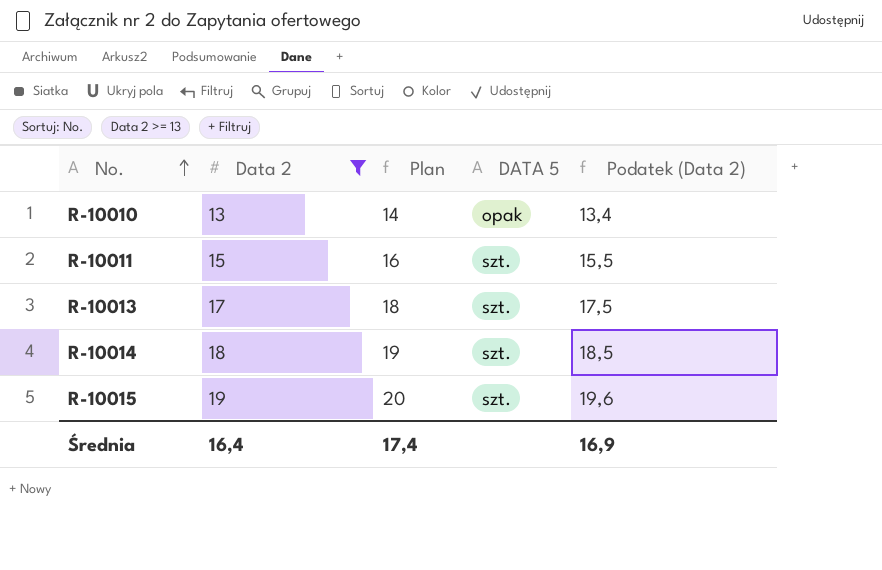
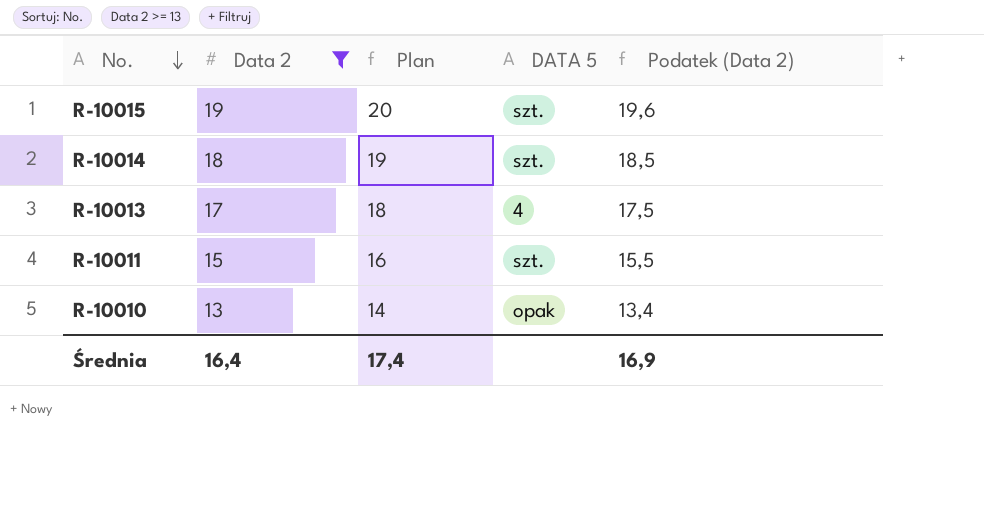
row order: No. ascending -> No. descending
R-10013 | DATA 5: szt. -> 4

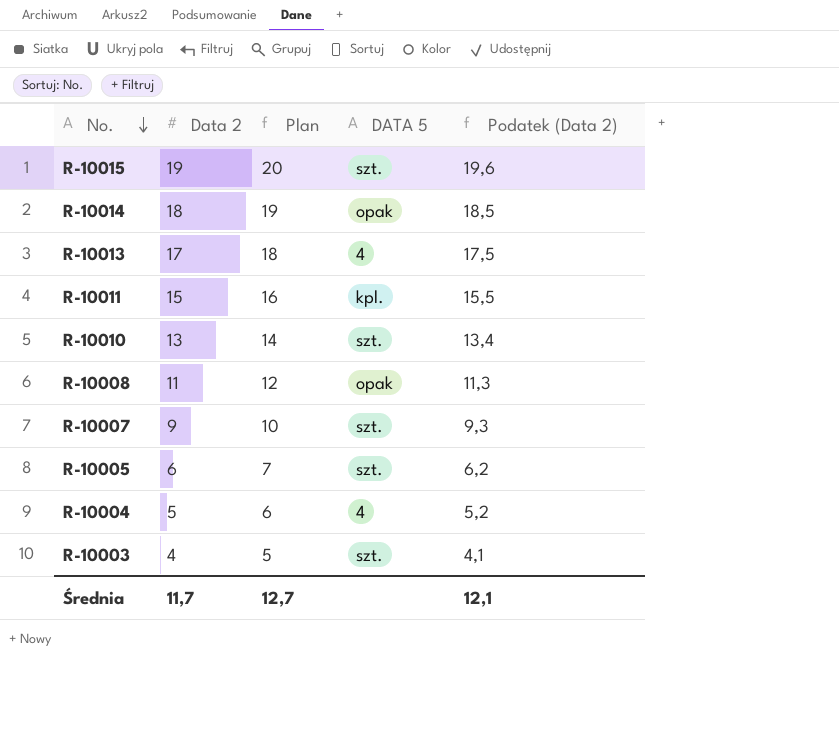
filter: Data 2 >= 13 -> none
R-10014 | DATA 5: szt. -> opak
R-10011 | DATA 5: szt. -> kpl.
R-10010 | DATA 5: opak -> szt.
Średnia | Data 2: 16,4 -> 11,7
Średnia | Plan: 17,4 -> 12,7
Średnia | Podatek (Data 2): 16,9 -> 12,1

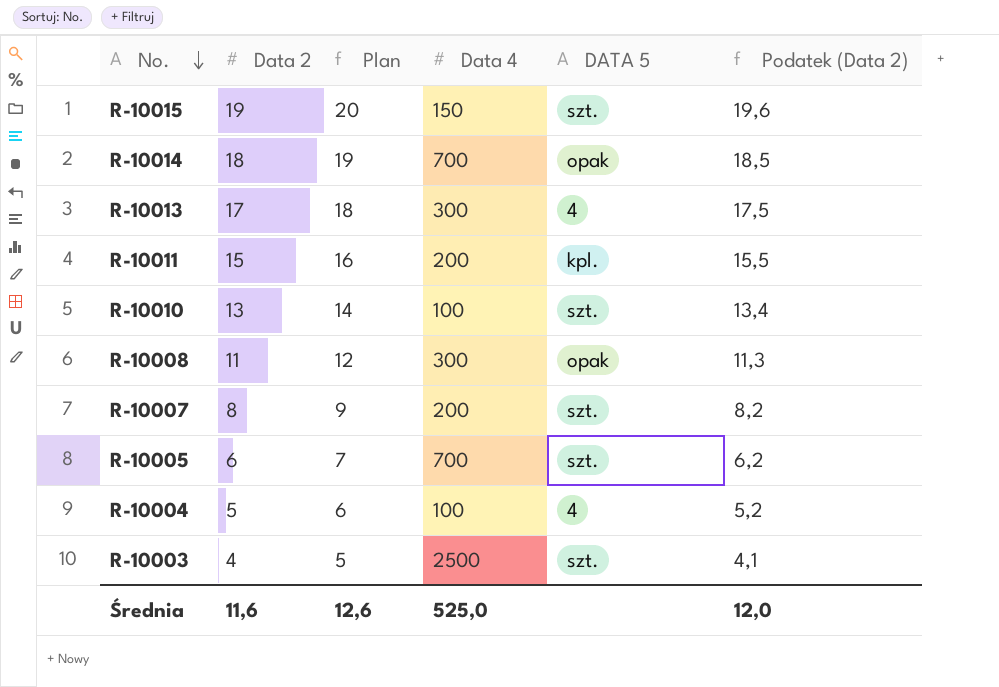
column Data 4 | position: none -> 4
R-10007 | Data 2: 9 -> 8
R-10007 | Plan: 10 -> 9
R-10007 | Podatek (Data 2): 9,3 -> 8,2
Średnia | Data 2: 11,7 -> 11,6
Średnia | Plan: 12,7 -> 12,6
Średnia | Podatek (Data 2): 12,1 -> 12,0

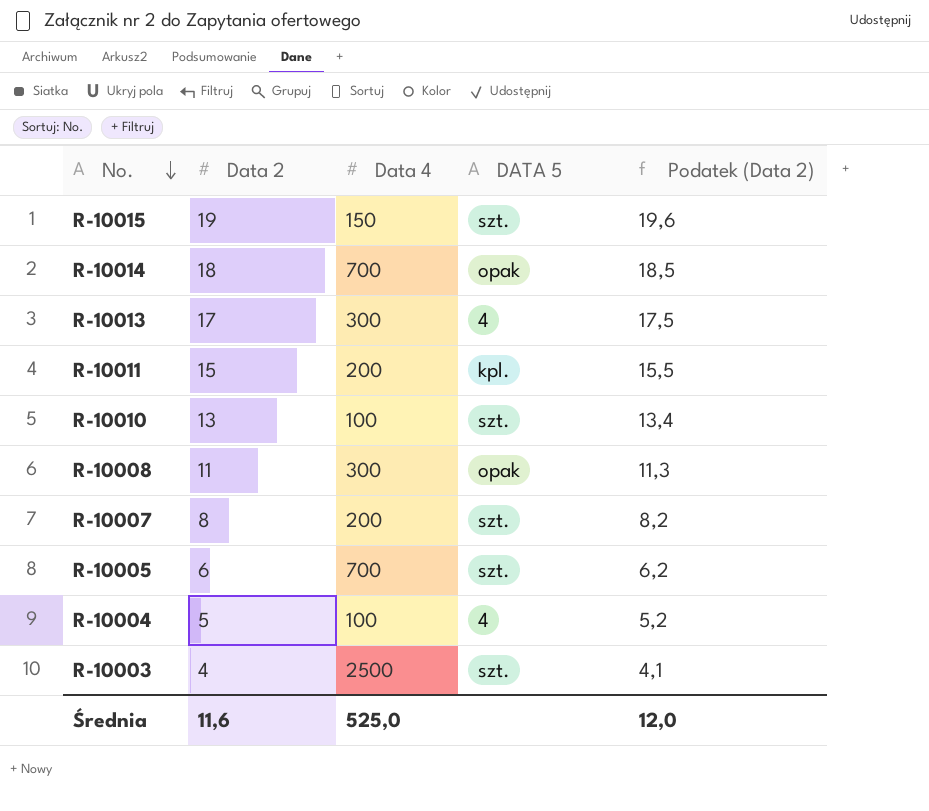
column Plan | formula: [Data 2] + 1 -> none

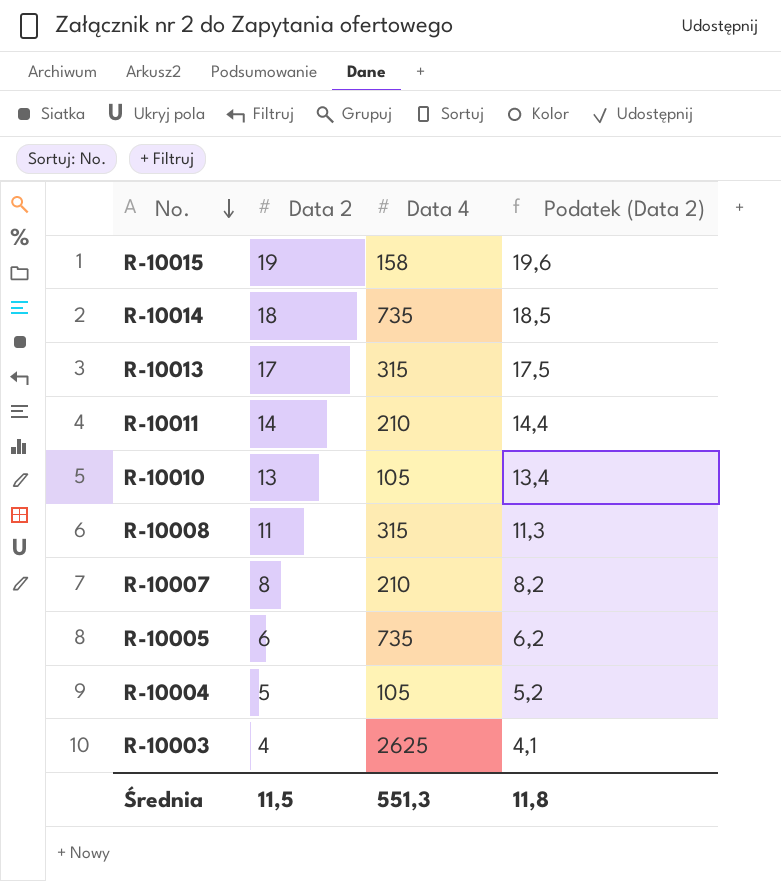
column DATA 5 | position: 4 -> none
R-10015 | Data 4: 150 -> 158
R-10014 | Data 4: 700 -> 735
R-10013 | Data 4: 300 -> 315
R-10011 | Data 2: 15 -> 14
R-10011 | Data 4: 200 -> 210
R-10011 | Podatek (Data 2): 15,5 -> 14,4
R-10010 | Data 4: 100 -> 105
R-10008 | Data 4: 300 -> 315
R-10007 | Data 4: 200 -> 210
R-10005 | Data 4: 700 -> 735
R-10004 | Data 4: 100 -> 105
R-10003 | Data 4: 2500 -> 2625
Średnia | Data 2: 11,6 -> 11,5
Średnia | Data 4: 525,0 -> 551,3
Średnia | Podatek (Data 2): 12,0 -> 11,8

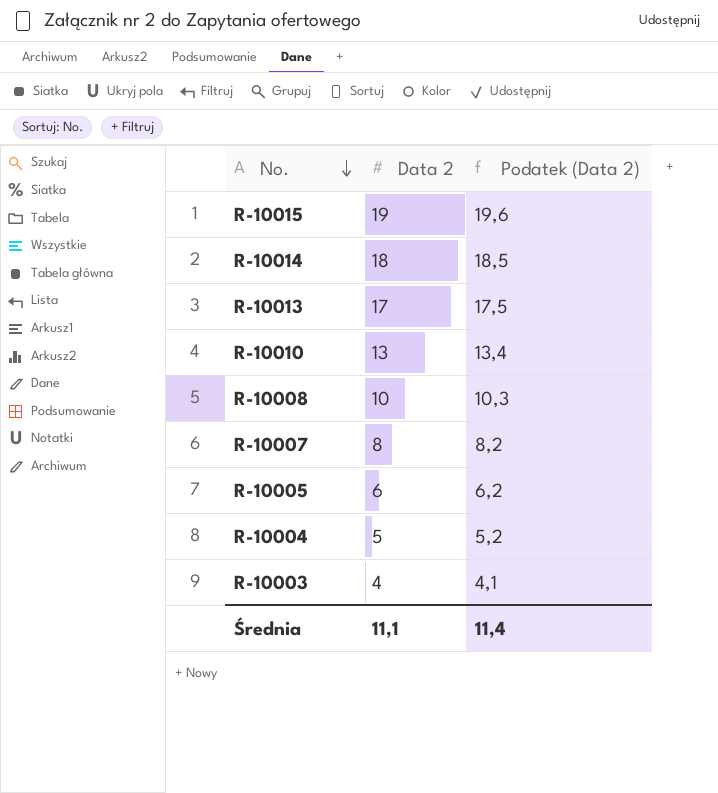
column Data 4 | position: 3 -> none
row R-10011: 14 | 210 | 14,4 -> none
R-10008 | Data 2: 11 -> 10
R-10008 | Podatek (Data 2): 11,3 -> 10,3
Średnia | Data 2: 11,5 -> 11,1
Średnia | Podatek (Data 2): 11,8 -> 11,4

